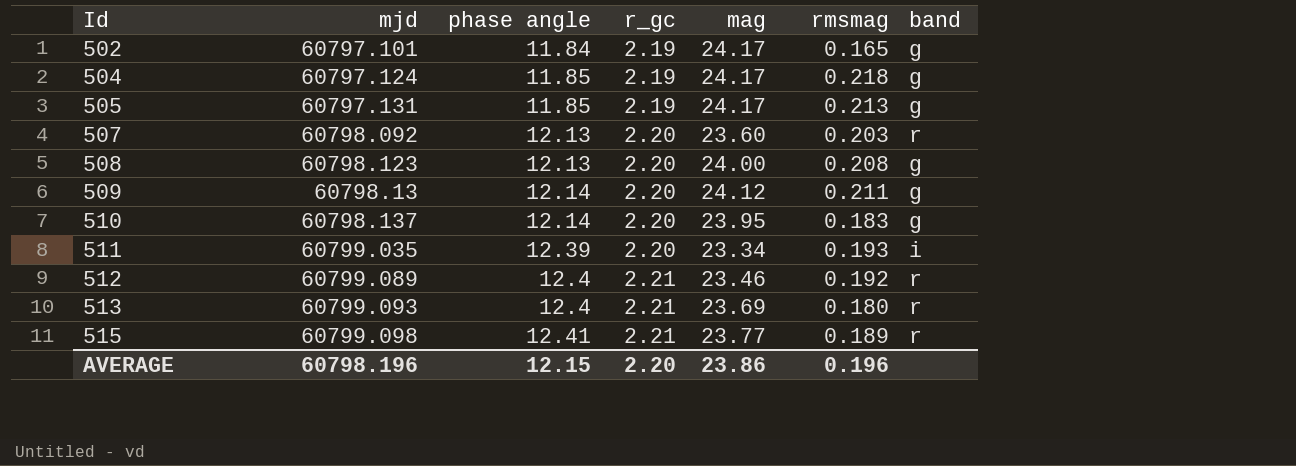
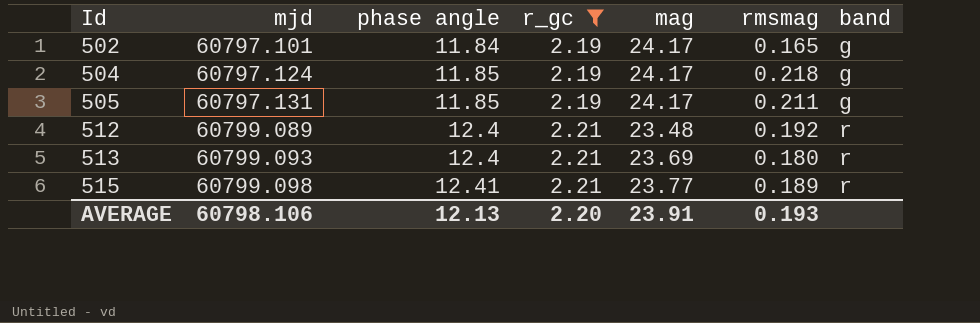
filter: none -> r_gc != 2.20
505 | rmsmag: 0.213 -> 0.211
512 | mag: 23.46 -> 23.48
AVERAGE | mjd: 60798.196 -> 60798.106
AVERAGE | phase angle: 12.15 -> 12.13
AVERAGE | mag: 23.86 -> 23.91
AVERAGE | rmsmag: 0.196 -> 0.193

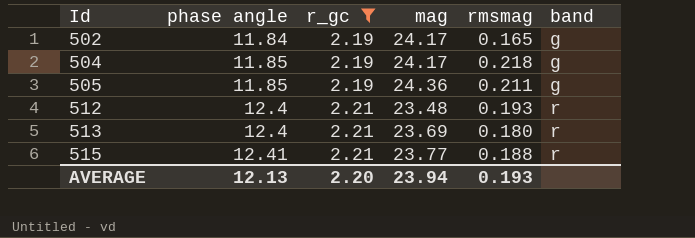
column mjd | position: 2 -> none
505 | mag: 24.17 -> 24.36
512 | rmsmag: 0.192 -> 0.193
515 | rmsmag: 0.189 -> 0.188
AVERAGE | mag: 23.91 -> 23.94

